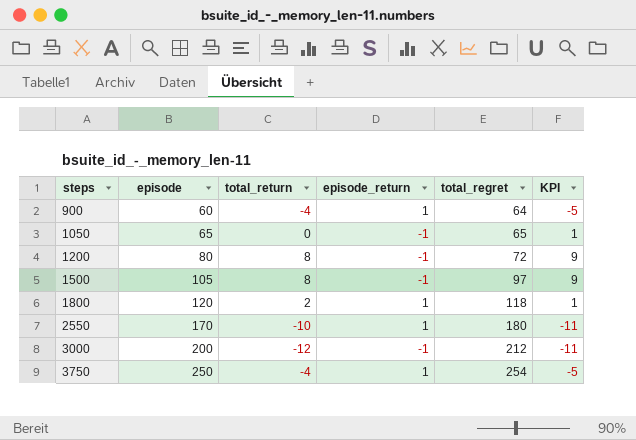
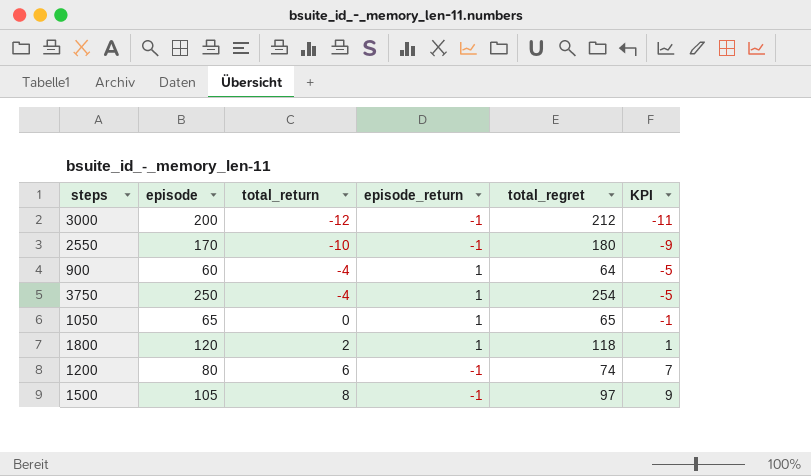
row order: steps ascending -> total_return ascending
2550 | episode_return: 1 -> -1
2550 | KPI: -11 -> -9
1050 | episode_return: -1 -> 1
1050 | KPI: 1 -> -1
1200 | total_return: 8 -> 6
1200 | total_regret: 72 -> 74
1200 | KPI: 9 -> 7

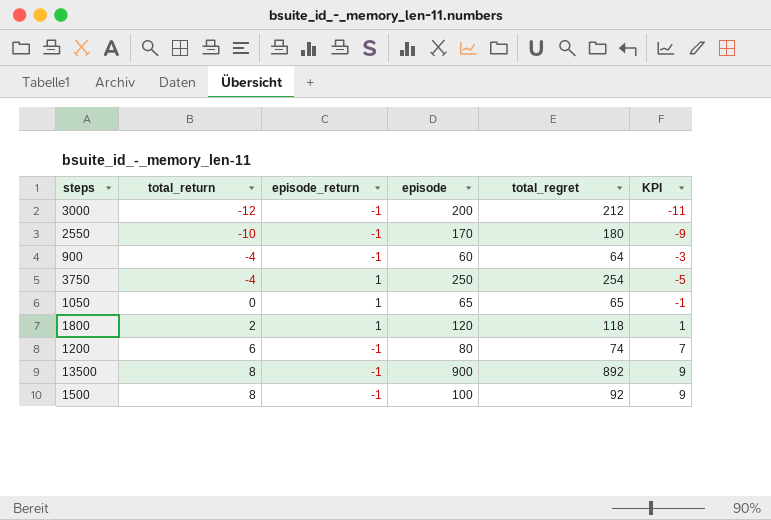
column episode | position: 2 -> 4
900 | episode_return: 1 -> -1
900 | KPI: -5 -> -3
row 13500: none -> 8 | -1 | 900 | 892 | 9
1500 | episode: 105 -> 100
1500 | total_regret: 97 -> 92

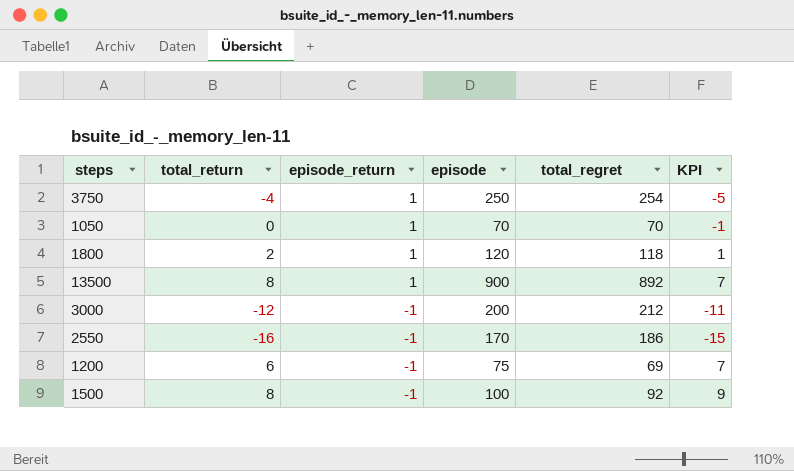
row order: total_return ascending -> episode_return descending
row 900: -4 | -1 | 60 | 64 | -3 -> none
1050 | episode: 65 -> 70
1050 | total_regret: 65 -> 70
13500 | episode_return: -1 -> 1
13500 | KPI: 9 -> 7
2550 | total_return: -10 -> -16
2550 | total_regret: 180 -> 186
2550 | KPI: -9 -> -15
1200 | episode: 80 -> 75
1200 | total_regret: 74 -> 69

